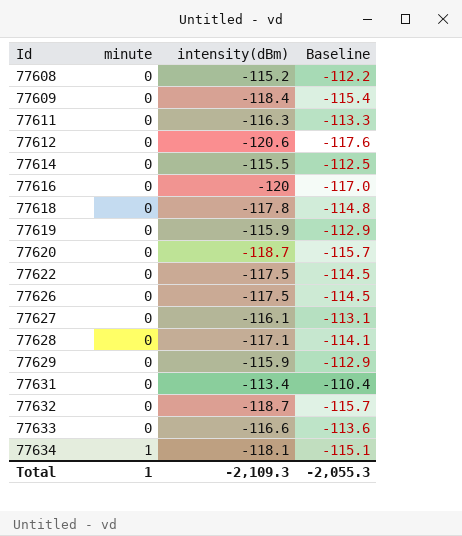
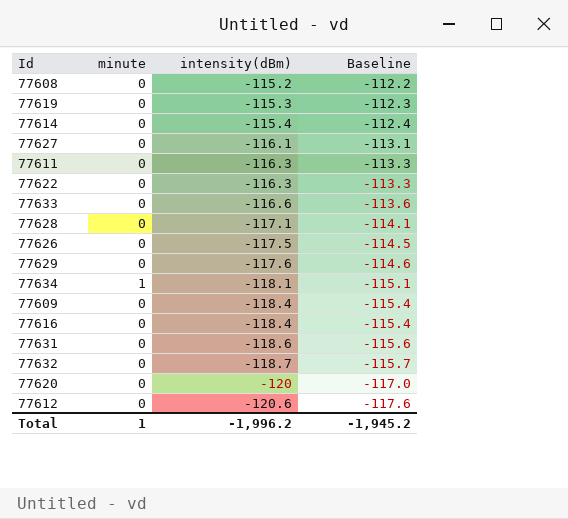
row order: Id ascending -> intensity(dBm) descending
row 77618: 0 | -117.8 | -114.8 -> none
77619 | intensity(dBm): -115.9 -> -115.3
77619 | Baseline: -112.9 -> -112.3
77614 | intensity(dBm): -115.5 -> -115.4
77614 | Baseline: -112.5 -> -112.4
77622 | intensity(dBm): -117.5 -> -116.3
77622 | Baseline: -114.5 -> -113.3
77629 | intensity(dBm): -115.9 -> -117.6
77629 | Baseline: -112.9 -> -114.6
77616 | intensity(dBm): -120 -> -118.4
77616 | Baseline: -117.0 -> -115.4
77631 | intensity(dBm): -113.4 -> -118.6
77631 | Baseline: -110.4 -> -115.6
77620 | intensity(dBm): -118.7 -> -120
77620 | Baseline: -115.7 -> -117.0
Total | intensity(dBm): -2,109.3 -> -1,996.2
Total | Baseline: -2,055.3 -> -1,945.2

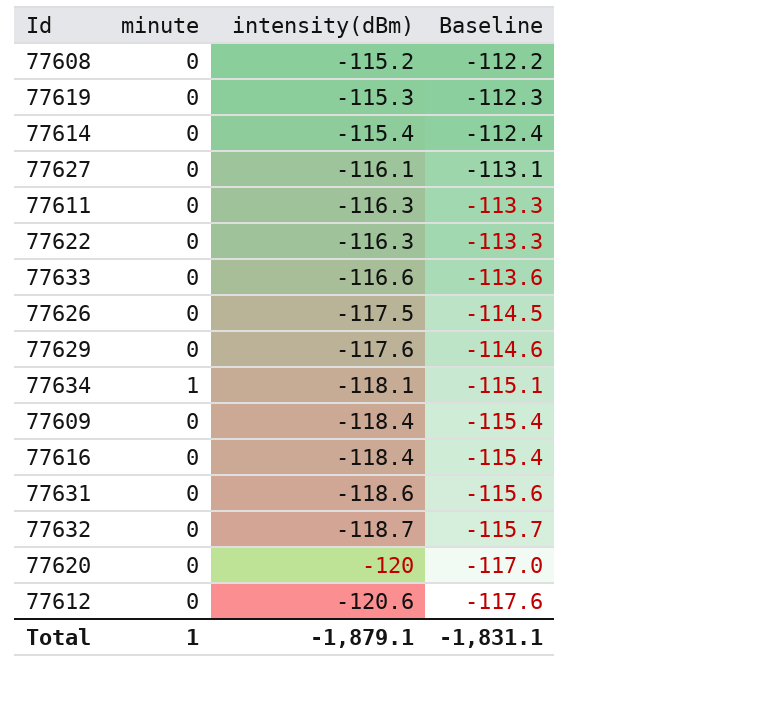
row 77628: 0 | -117.1 | -114.1 -> none
Total | intensity(dBm): -1,996.2 -> -1,879.1
Total | Baseline: -1,945.2 -> -1,831.1

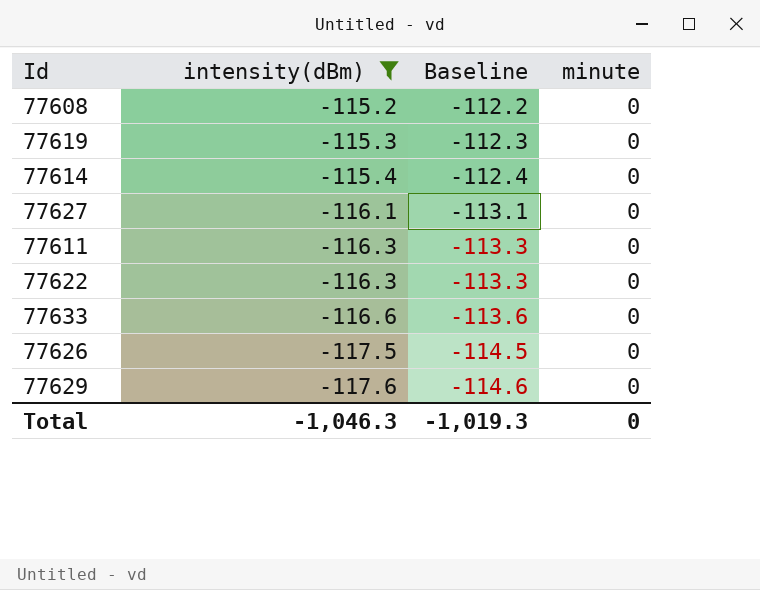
filter: none -> intensity(dBm) >= -117.6
column minute | position: 2 -> 4
Total | intensity(dBm): -1,879.1 -> -1,046.3
Total | Baseline: -1,831.1 -> -1,019.3
Total | minute: 1 -> 0

